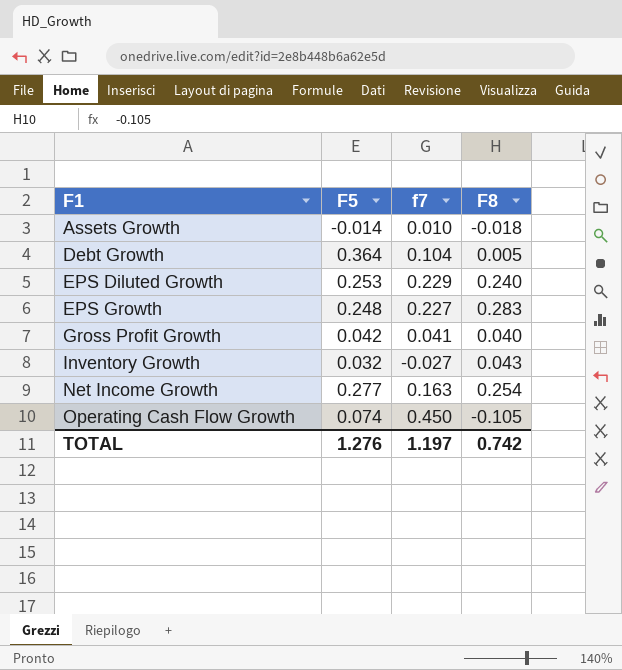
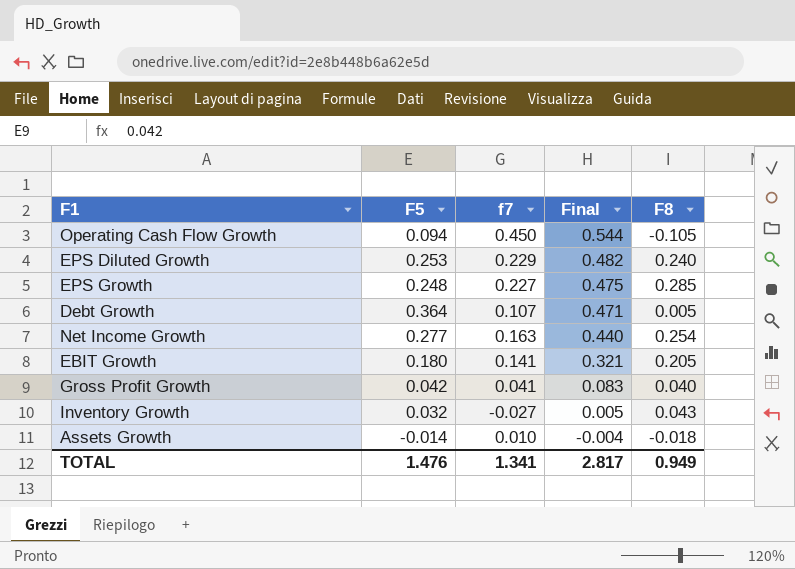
row order: F1 ascending -> Final descending
column Final | formula: none -> [F5] + [f7]
Operating Cash Flow Growth | F5: 0.074 -> 0.094
EPS Growth | F8: 0.283 -> 0.285
Debt Growth | f7: 0.104 -> 0.107
row EBIT Growth: none -> 0.180 | 0.141 | 0.321 | 0.205
TOTAL | F5: 1.276 -> 1.476
TOTAL | f7: 1.197 -> 1.341
TOTAL | F8: 0.742 -> 0.949

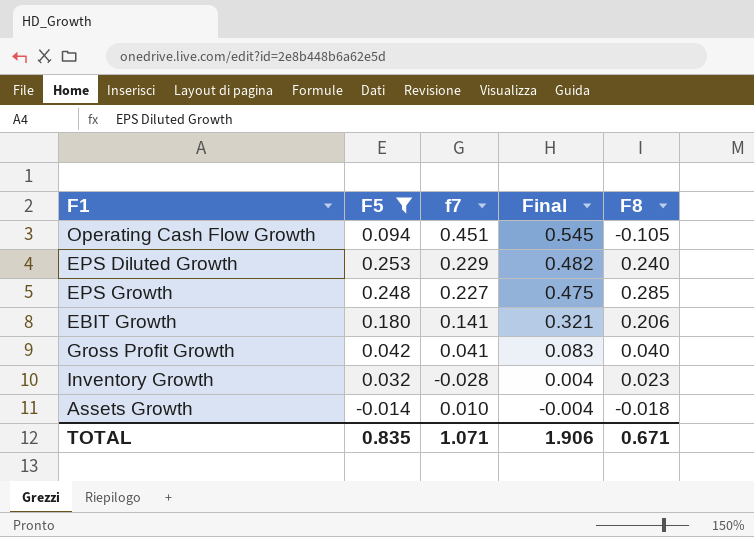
filter: none -> F5 <= 0.253
Operating Cash Flow Growth | f7: 0.450 -> 0.451
Operating Cash Flow Growth | Final: 0.544 -> 0.545
EBIT Growth | F8: 0.205 -> 0.206
Inventory Growth | f7: -0.027 -> -0.028
Inventory Growth | Final: 0.005 -> 0.004
Inventory Growth | F8: 0.043 -> 0.023
TOTAL | F5: 1.476 -> 0.835
TOTAL | f7: 1.341 -> 1.071
TOTAL | Final: 2.817 -> 1.906
TOTAL | F8: 0.949 -> 0.671

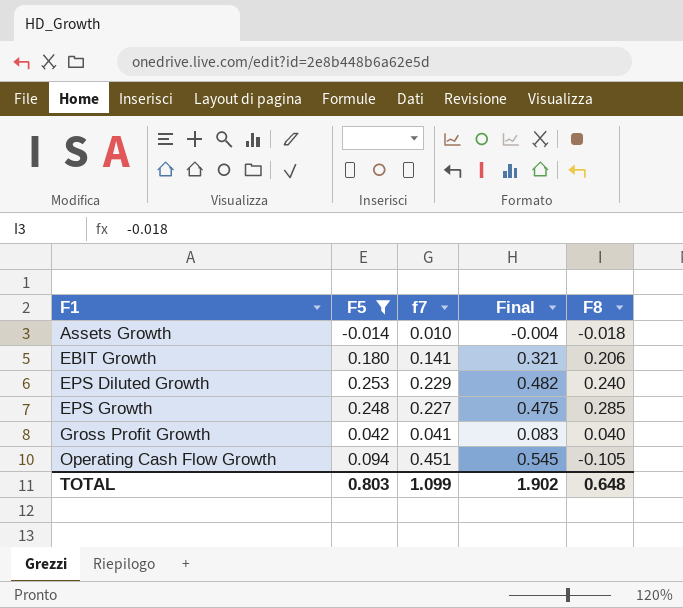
row order: Final descending -> F1 ascending
row Inventory Growth: 0.032 | -0.028 | 0.004 | 0.023 -> none
TOTAL | F5: 0.835 -> 0.803
TOTAL | f7: 1.071 -> 1.099
TOTAL | Final: 1.906 -> 1.902
TOTAL | F8: 0.671 -> 0.648

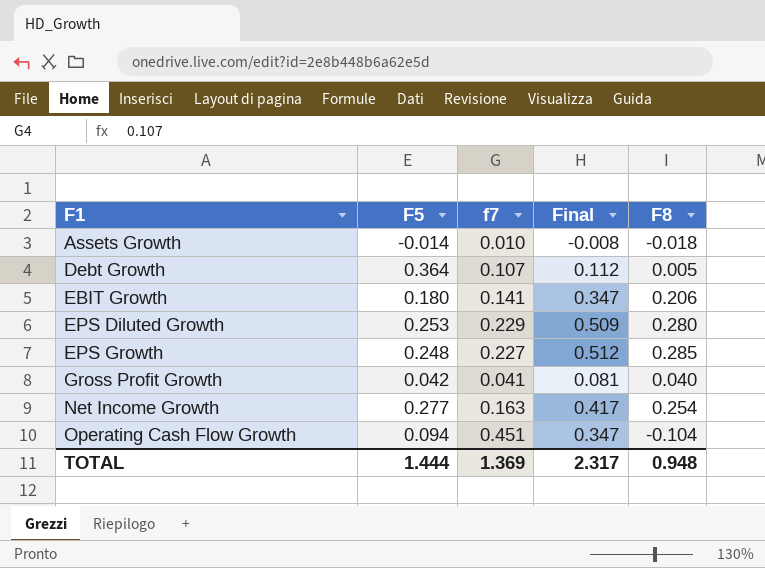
filter: F5 <= 0.253 -> none
column Final | formula: [F5] + [f7] -> [f7] + [F8]
EPS Diluted Growth | F8: 0.240 -> 0.280
Operating Cash Flow Growth | F8: -0.105 -> -0.104
TOTAL | F5: 0.803 -> 1.444
TOTAL | f7: 1.099 -> 1.369
TOTAL | Final: 1.902 -> 2.317
TOTAL | F8: 0.648 -> 0.948

